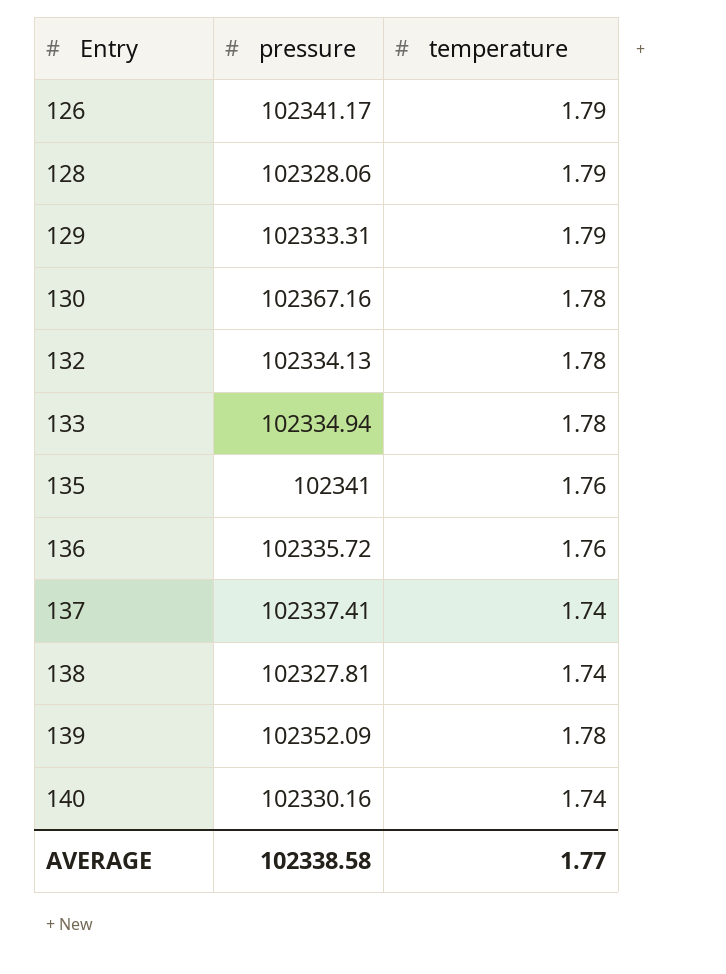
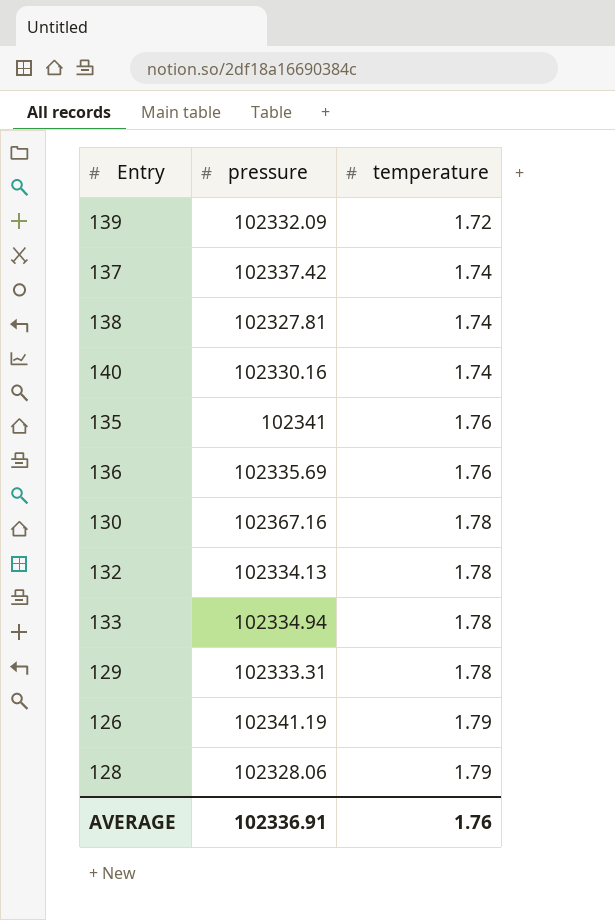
row order: Entry ascending -> temperature ascending
139 | pressure: 102352.09 -> 102332.09
139 | temperature: 1.78 -> 1.72
137 | pressure: 102337.41 -> 102337.42
136 | pressure: 102335.72 -> 102335.69
129 | temperature: 1.79 -> 1.78
126 | pressure: 102341.17 -> 102341.19
AVERAGE | pressure: 102338.58 -> 102336.91
AVERAGE | temperature: 1.77 -> 1.76

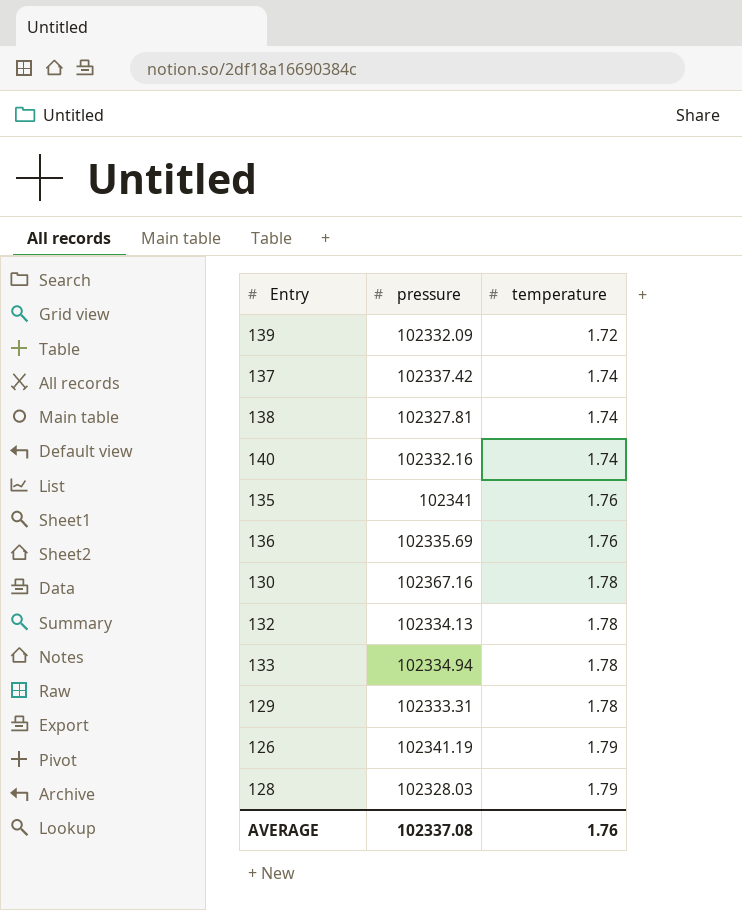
140 | pressure: 102330.16 -> 102332.16
128 | pressure: 102328.06 -> 102328.03
AVERAGE | pressure: 102336.91 -> 102337.08

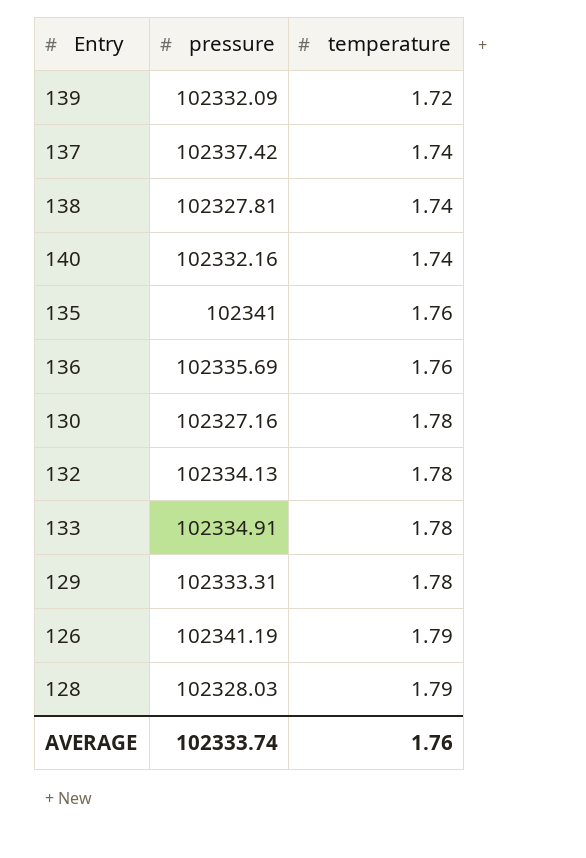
130 | pressure: 102367.16 -> 102327.16
133 | pressure: 102334.94 -> 102334.91
AVERAGE | pressure: 102337.08 -> 102333.74

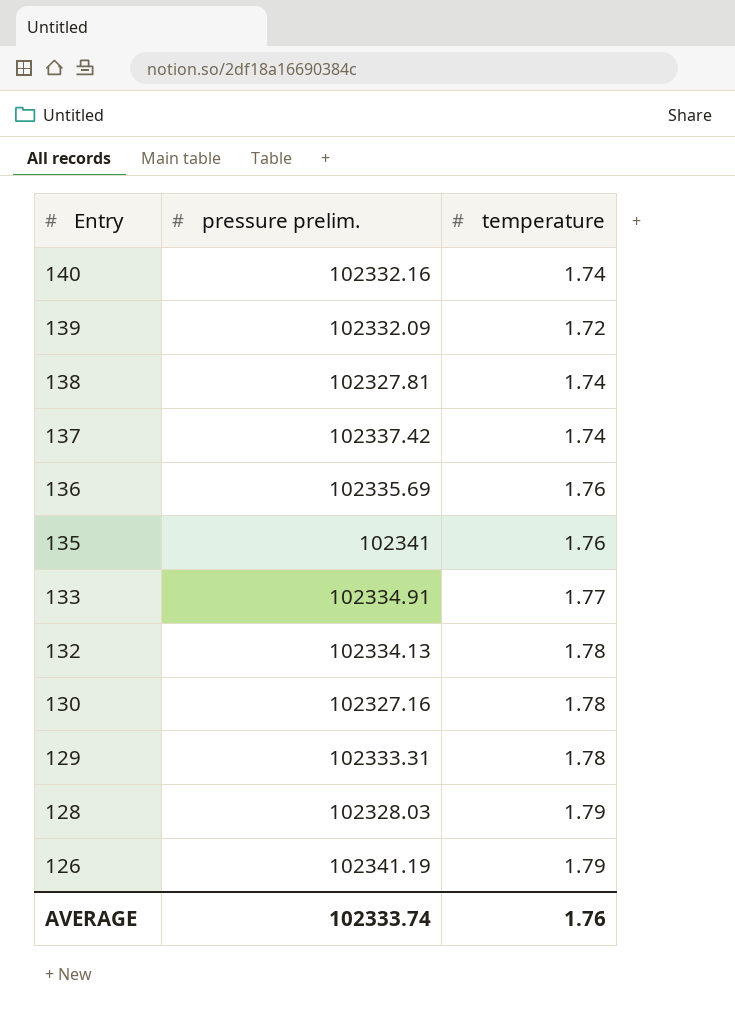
row order: temperature ascending -> Entry descending
column name: pressure -> pressure prelim.
133 | temperature: 1.78 -> 1.77

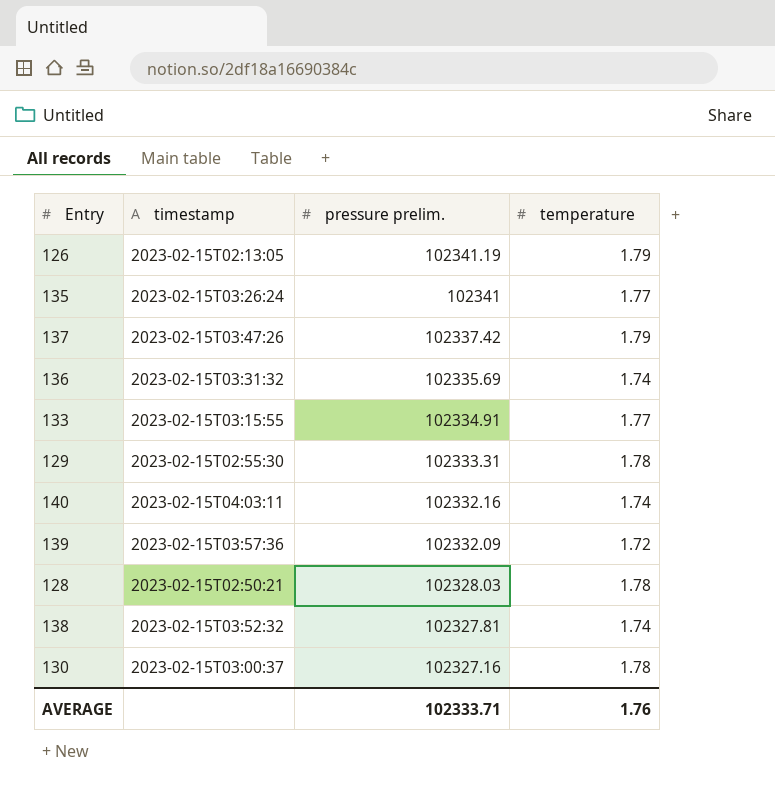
row order: Entry descending -> pressure prelim. descending
column timestamp | position: none -> 2
row 132: 102334.13 | 1.78 -> none
135 | temperature: 1.76 -> 1.77
137 | temperature: 1.74 -> 1.79
136 | temperature: 1.76 -> 1.74
128 | temperature: 1.79 -> 1.78
AVERAGE | pressure prelim.: 102333.74 -> 102333.71

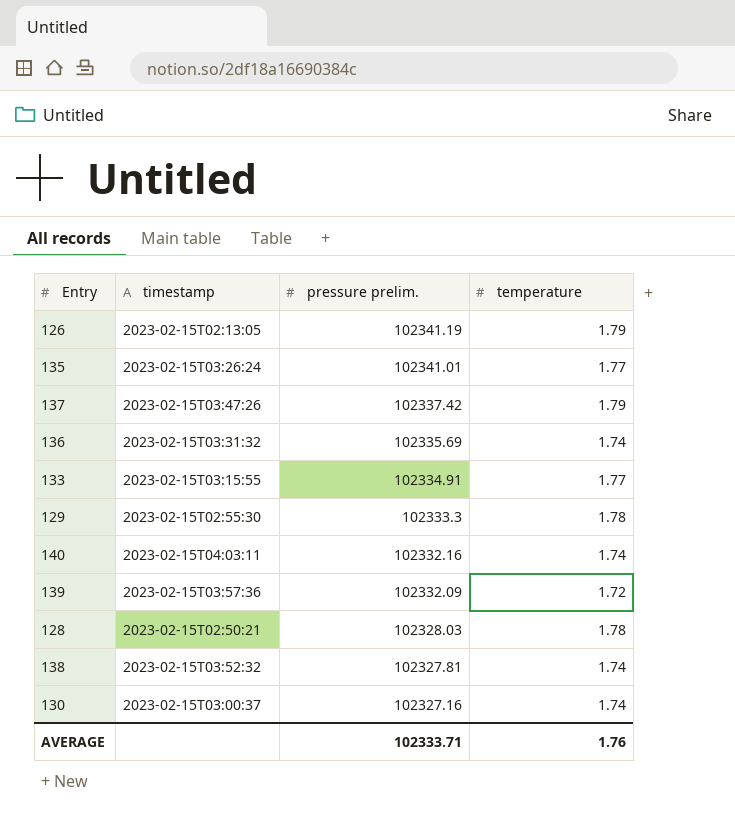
135 | pressure prelim.: 102341 -> 102341.01
129 | pressure prelim.: 102333.31 -> 102333.3
130 | temperature: 1.78 -> 1.74

